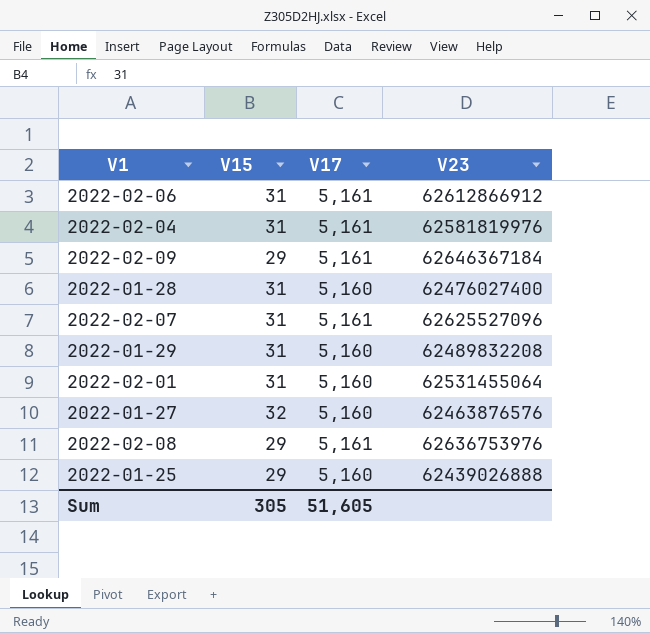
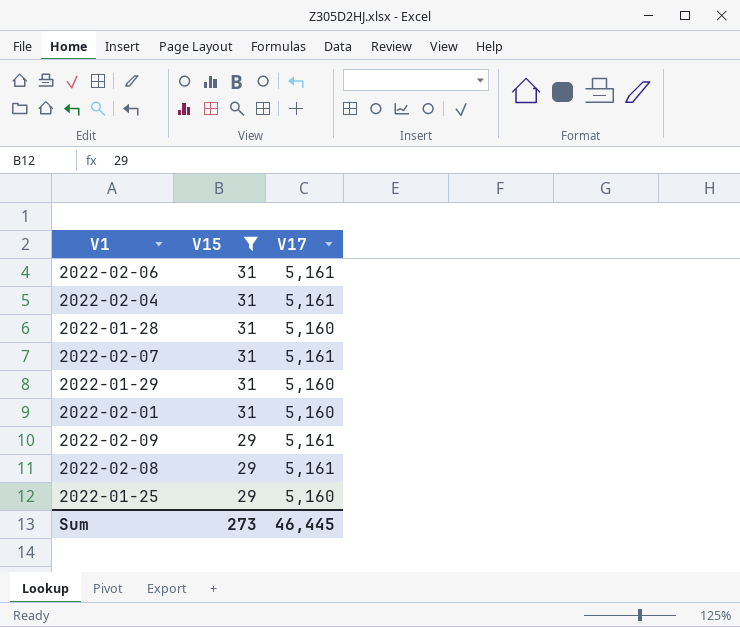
filter: none -> V15 != 32
row order: none -> V15 descending
column V23 | position: 4 -> none
Sum | V15: 305 -> 273
Sum | V17: 51,605 -> 46,445

